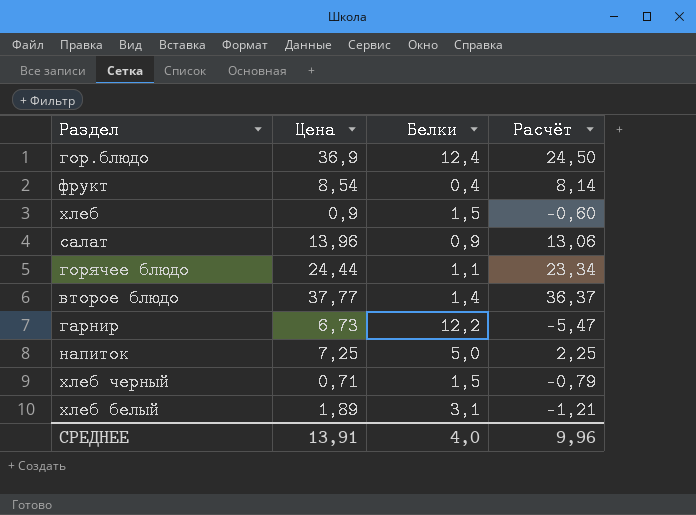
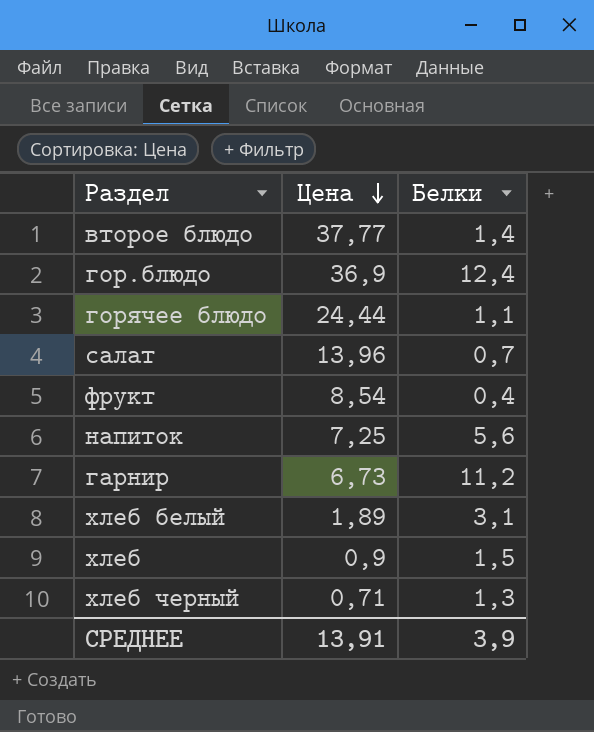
row order: none -> Цена descending
column Расчёт | formula: [Цена] - [Белки] -> none
салат | Белки: 0,9 -> 0,7
напиток | Белки: 5,0 -> 5,6
гарнир | Белки: 12,2 -> 11,2
хлеб черный | Белки: 1,5 -> 1,3
СРЕДНЕЕ | Белки: 4,0 -> 3,9

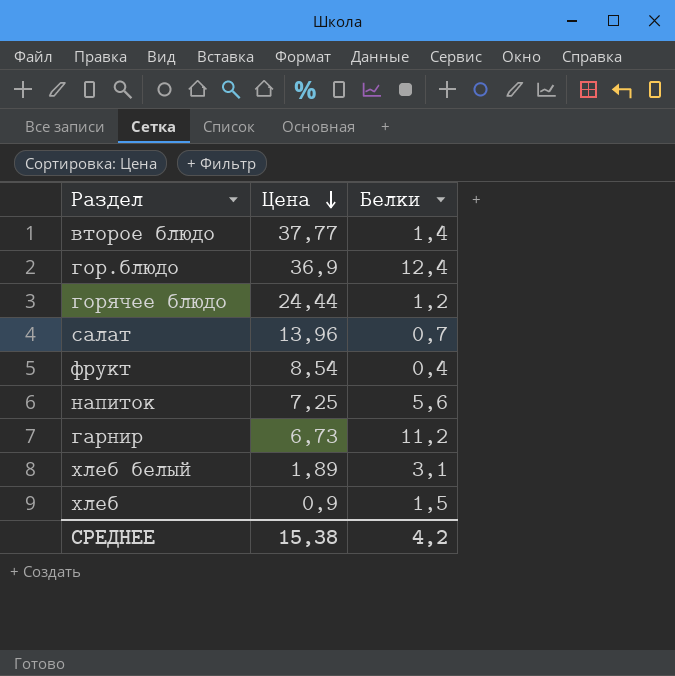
row хлеб черный: 0,71 | 1,3 -> none
горячее блюдо | Белки: 1,1 -> 1,2
СРЕДНЕЕ | Цена: 13,91 -> 15,38
СРЕДНЕЕ | Белки: 3,9 -> 4,2

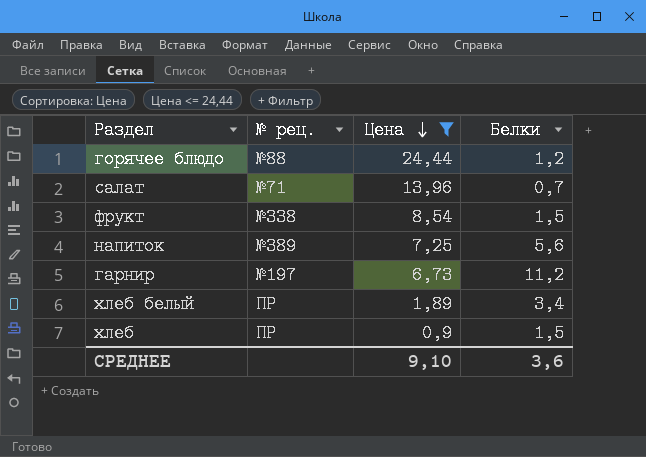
filter: none -> Цена <= 24,44
column № рец. | position: none -> 2
фрукт | Белки: 0,4 -> 1,5
хлеб белый | Белки: 3,1 -> 3,4
СРЕДНЕЕ | Цена: 15,38 -> 9,10
СРЕДНЕЕ | Белки: 4,2 -> 3,6

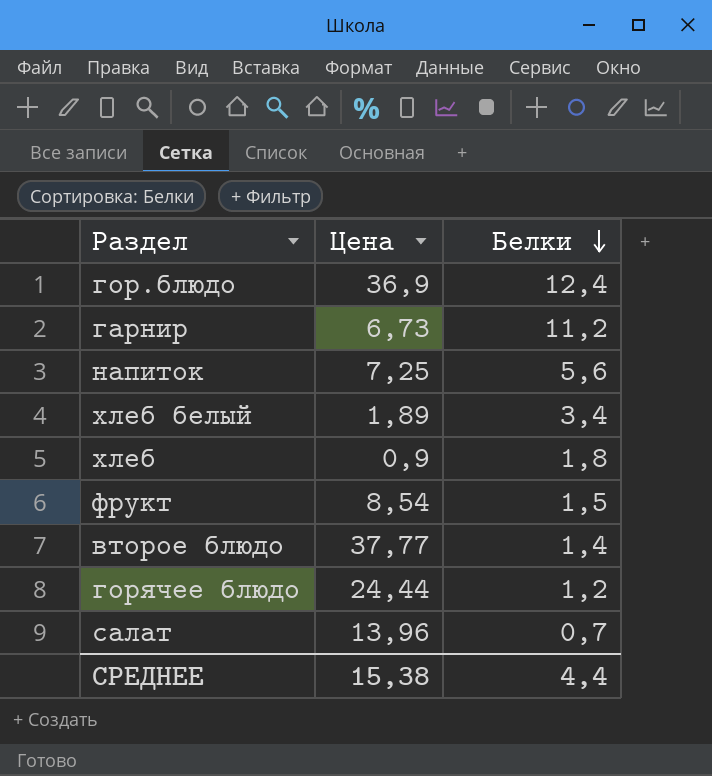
filter: Цена <= 24,44 -> none
row order: Цена descending -> Белки descending
column № рец. | position: 2 -> none
хлеб | Белки: 1,5 -> 1,8
СРЕДНЕЕ | Цена: 9,10 -> 15,38
СРЕДНЕЕ | Белки: 3,6 -> 4,4

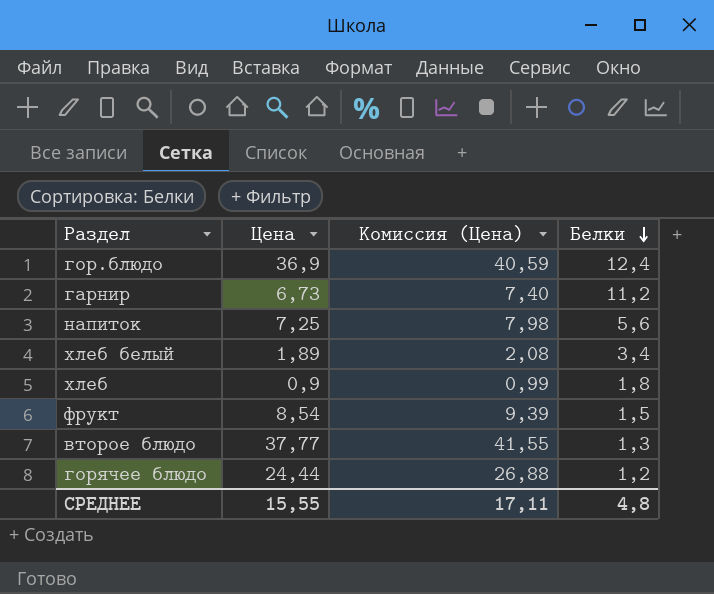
column Комиссия (Цена) | formula: none -> [Цена] * 1,1
row салат: 13,96 | 0,7 -> none
второе блюдо | Белки: 1,4 -> 1,3
СРЕДНЕЕ | Цена: 15,38 -> 15,55
СРЕДНЕЕ | Белки: 4,4 -> 4,8

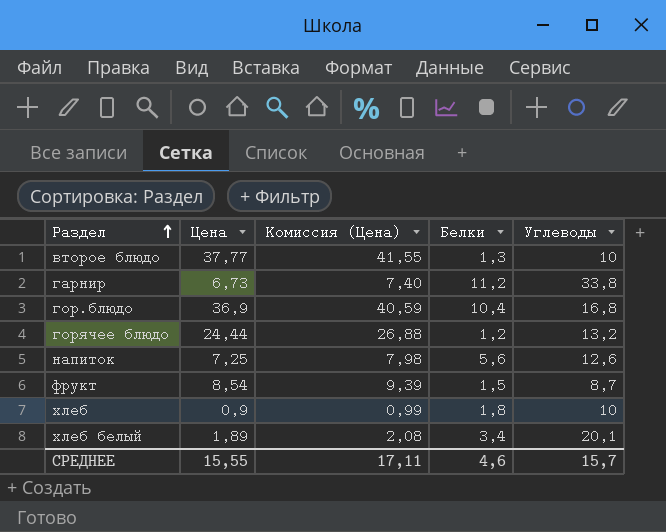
row order: Белки descending -> Раздел ascending
column Углеводы | position: none -> 5
гор.блюдо | Белки: 12,4 -> 10,4
СРЕДНЕЕ | Белки: 4,8 -> 4,6

